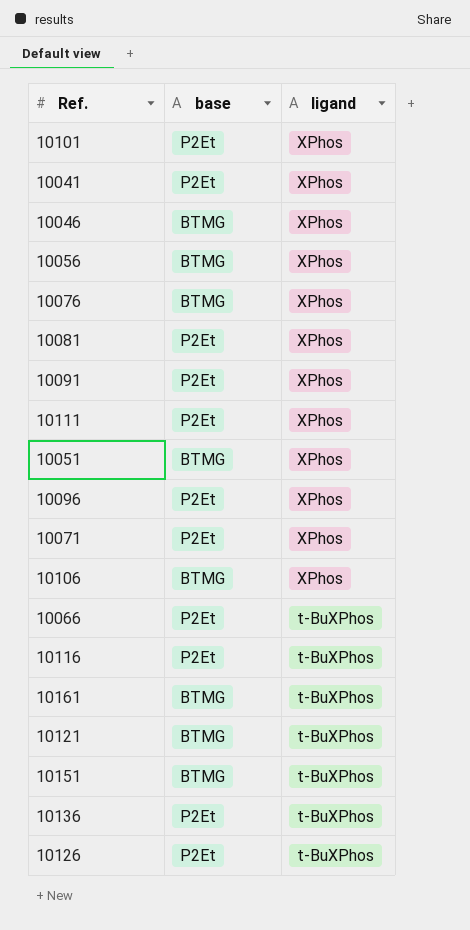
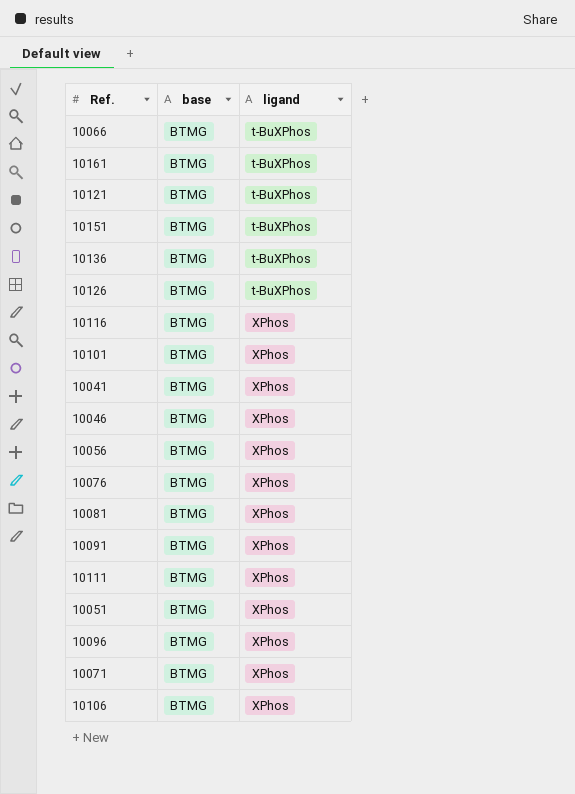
row order: ligand descending -> ligand ascending
10066 | base: P2Et -> BTMG
10136 | base: P2Et -> BTMG
10126 | base: P2Et -> BTMG
10116 | base: P2Et -> BTMG
10116 | ligand: t-BuXPhos -> XPhos
10101 | base: P2Et -> BTMG
10041 | base: P2Et -> BTMG
10081 | base: P2Et -> BTMG
10091 | base: P2Et -> BTMG
10111 | base: P2Et -> BTMG
10096 | base: P2Et -> BTMG
10071 | base: P2Et -> BTMG

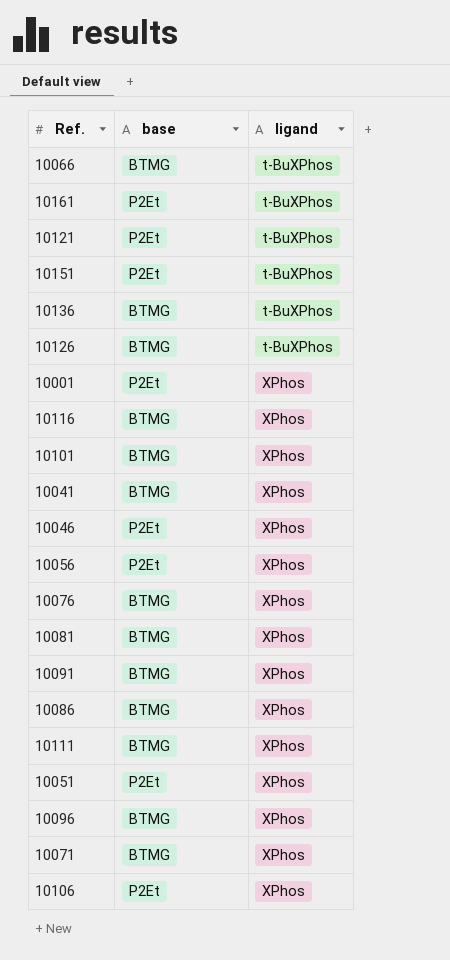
10161 | base: BTMG -> P2Et
10121 | base: BTMG -> P2Et
10151 | base: BTMG -> P2Et
row 10001: none -> P2Et | XPhos
10046 | base: BTMG -> P2Et
10056 | base: BTMG -> P2Et
row 10086: none -> BTMG | XPhos
10051 | base: BTMG -> P2Et
10106 | base: BTMG -> P2Et

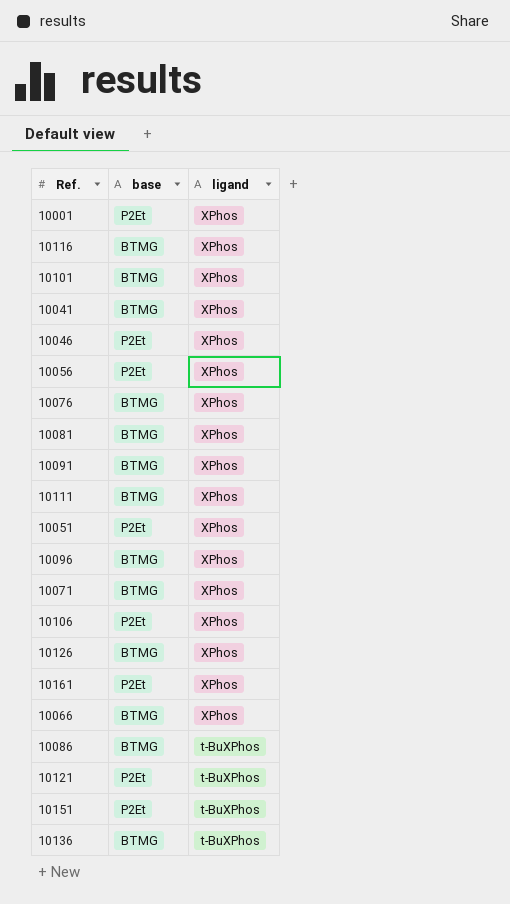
row order: ligand ascending -> ligand descending
10126 | ligand: t-BuXPhos -> XPhos
10161 | ligand: t-BuXPhos -> XPhos
10066 | ligand: t-BuXPhos -> XPhos
10086 | ligand: XPhos -> t-BuXPhos

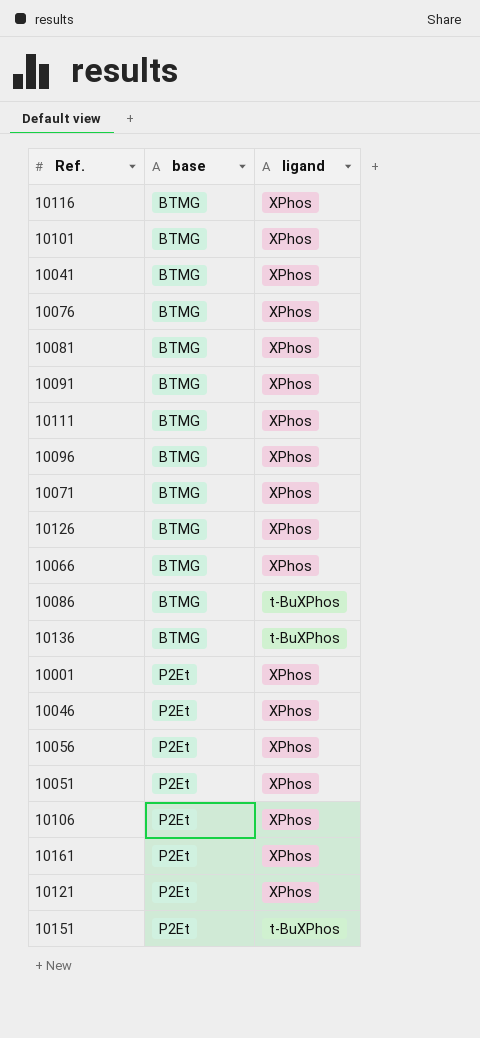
row order: ligand descending -> base ascending
10121 | ligand: t-BuXPhos -> XPhos

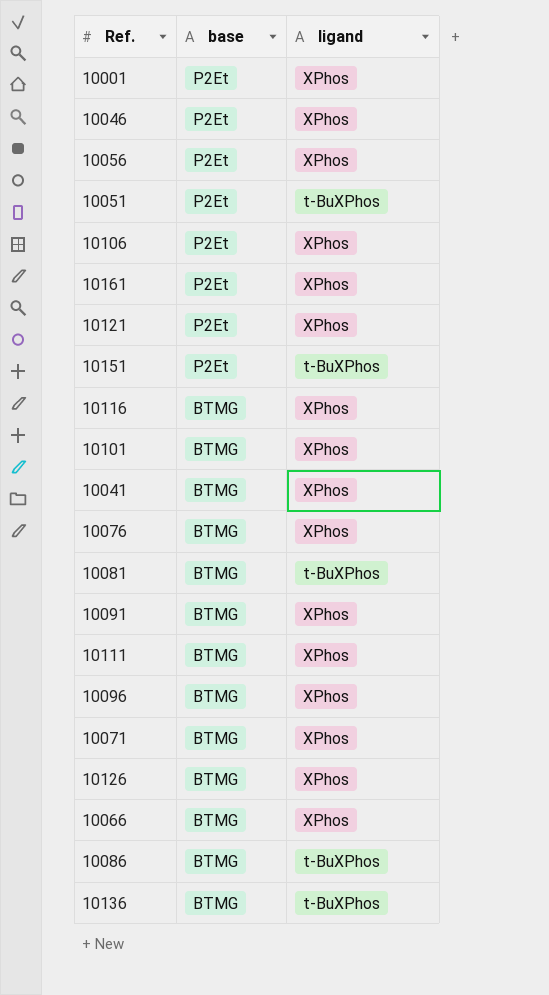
row order: base ascending -> base descending
10051 | ligand: XPhos -> t-BuXPhos
10081 | ligand: XPhos -> t-BuXPhos

